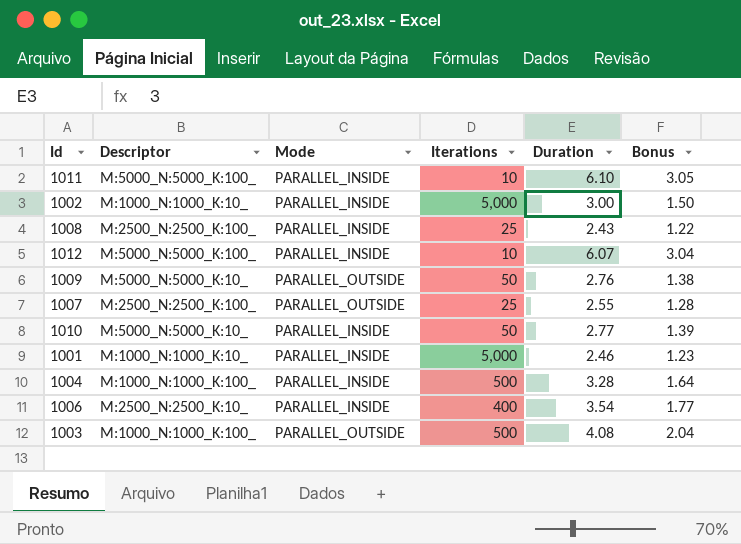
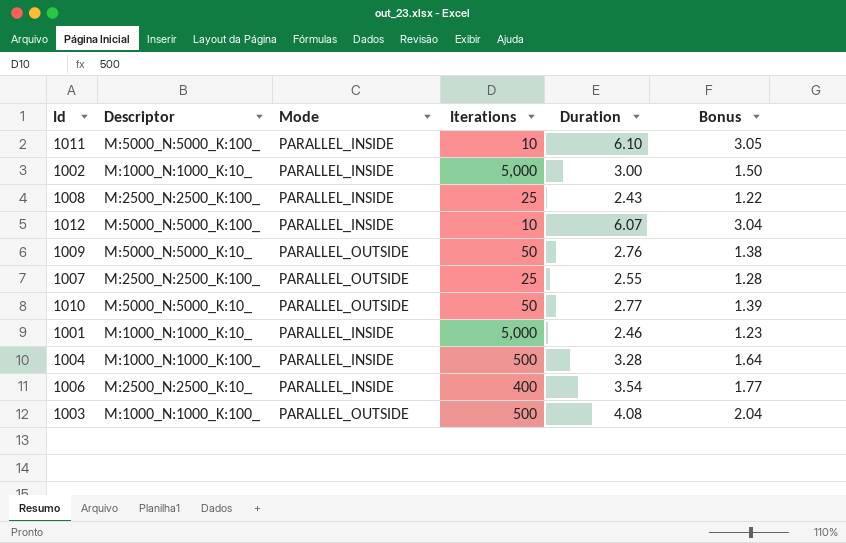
1010 | Mode: PARALLEL_INSIDE -> PARALLEL_OUTSIDE

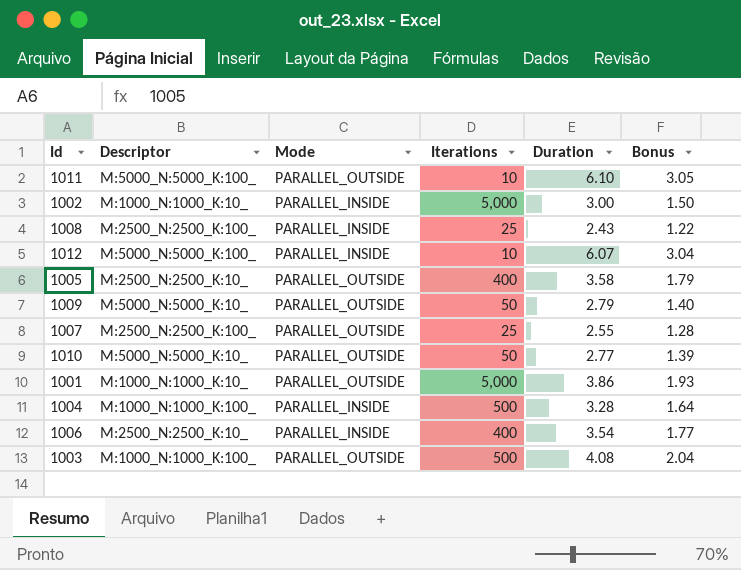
1011 | Mode: PARALLEL_INSIDE -> PARALLEL_OUTSIDE
row 1005: none -> M:2500_N:2500_K:10_ | PARALLEL_OUTSIDE | 400 | 3.58 | 1.79
1009 | Duration: 2.76 -> 2.79
1009 | Bonus: 1.38 -> 1.40
1001 | Mode: PARALLEL_INSIDE -> PARALLEL_OUTSIDE
1001 | Duration: 2.46 -> 3.86
1001 | Bonus: 1.23 -> 1.93

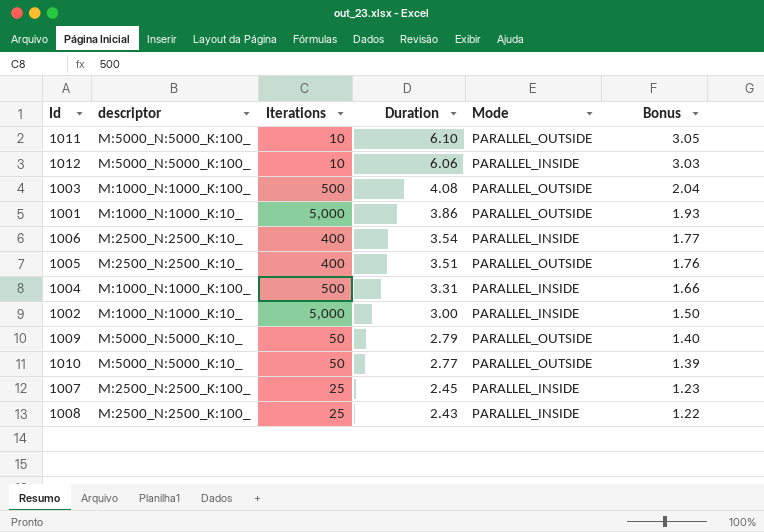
row order: none -> Duration descending
column name: Descriptor -> descriptor
column Mode | position: 3 -> 5
1012 | Duration: 6.07 -> 6.06
1012 | Bonus: 3.04 -> 3.03
1005 | Duration: 3.58 -> 3.51
1005 | Bonus: 1.79 -> 1.76
1004 | Duration: 3.28 -> 3.31
1004 | Bonus: 1.64 -> 1.66
1007 | Duration: 2.55 -> 2.45
1007 | Mode: PARALLEL_OUTSIDE -> PARALLEL_INSIDE
1007 | Bonus: 1.28 -> 1.23

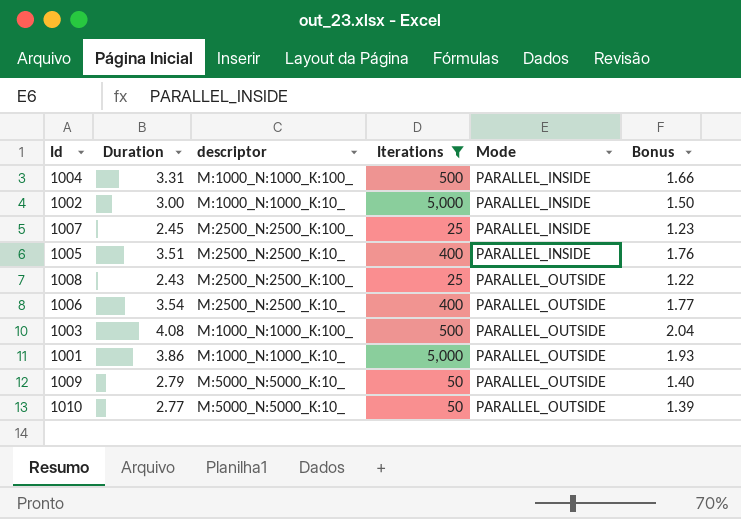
filter: none -> Iterations != 10
row order: Duration descending -> Mode ascending
column Duration | position: 4 -> 2
1005 | Mode: PARALLEL_OUTSIDE -> PARALLEL_INSIDE
1008 | Mode: PARALLEL_INSIDE -> PARALLEL_OUTSIDE
1006 | Mode: PARALLEL_INSIDE -> PARALLEL_OUTSIDE

